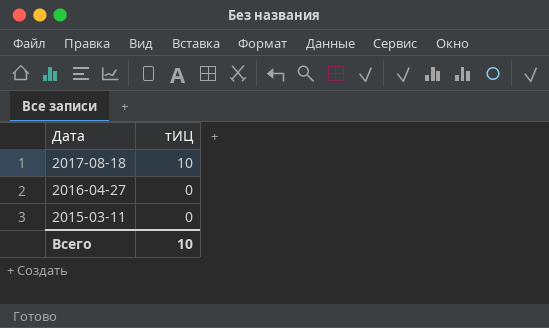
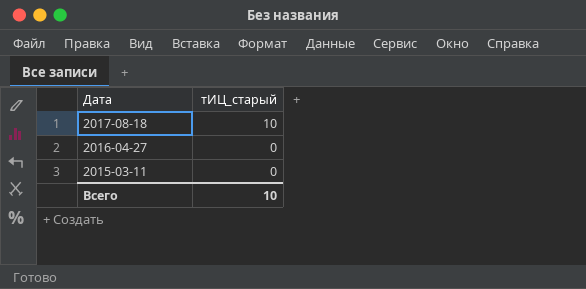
column name: тИЦ -> тИЦ_старый

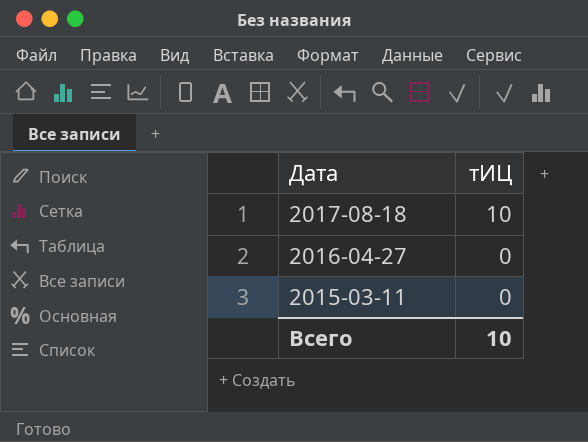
column name: тИЦ_старый -> тИЦ

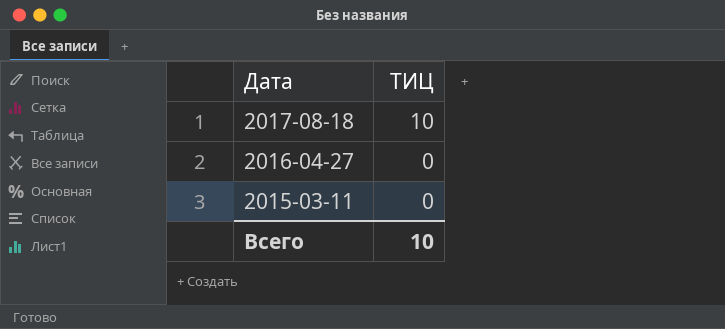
column name: тИЦ -> ТИЦ

